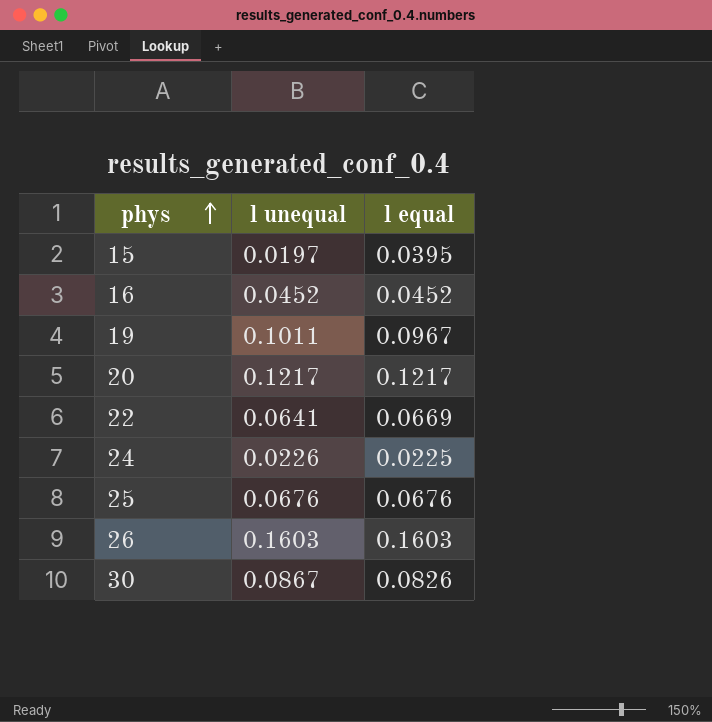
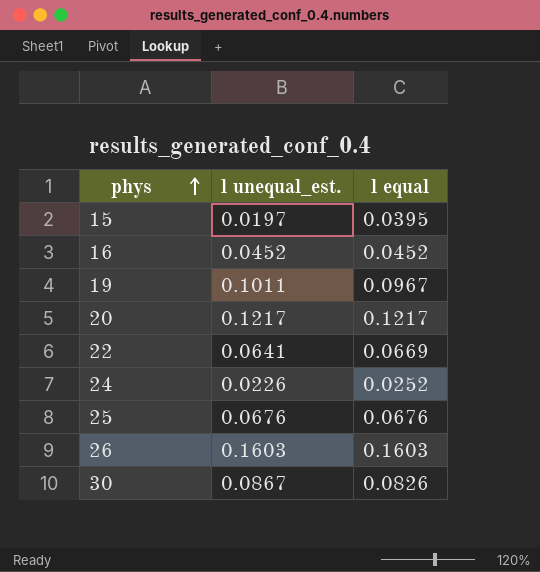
column name: l unequal -> l unequal_est.
24 | l equal: 0.0225 -> 0.0252

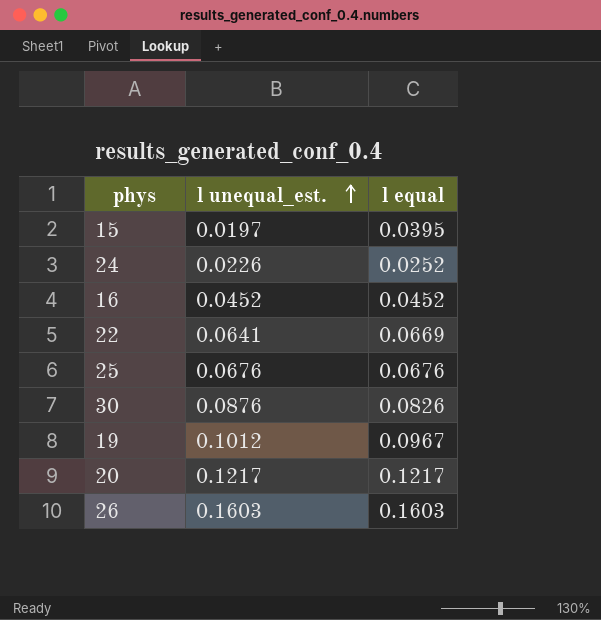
row order: phys ascending -> l unequal_est. ascending
30 | l unequal_est.: 0.0867 -> 0.0876
19 | l unequal_est.: 0.1011 -> 0.1012

